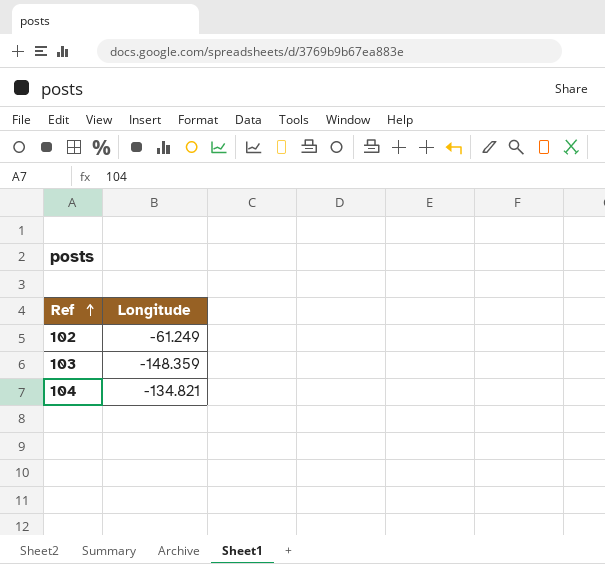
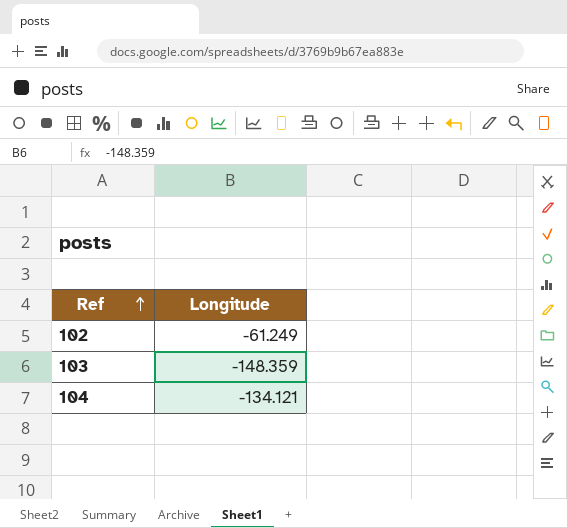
104 | Longitude: -134.821 -> -134.121

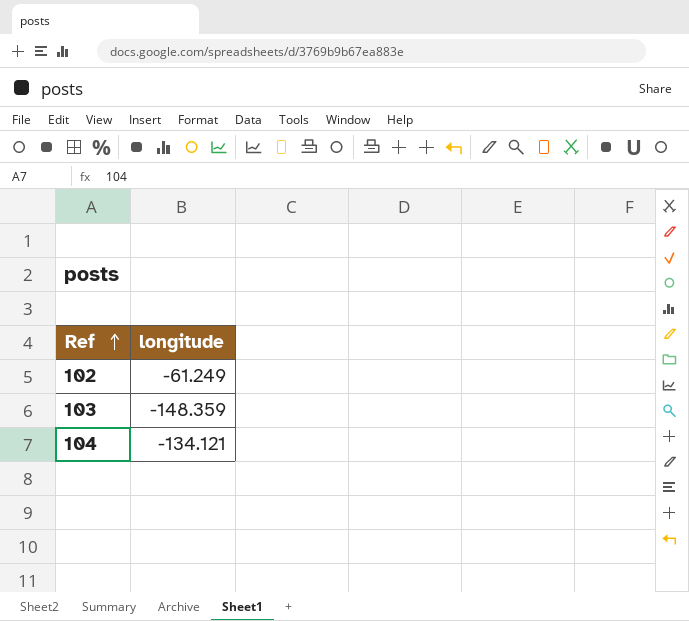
column name: Longitude -> longitude

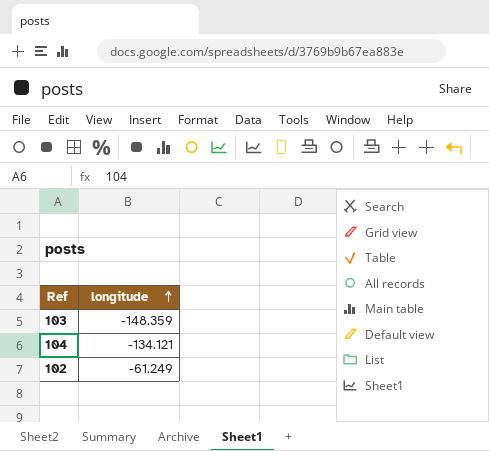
row order: Ref ascending -> longitude ascending

